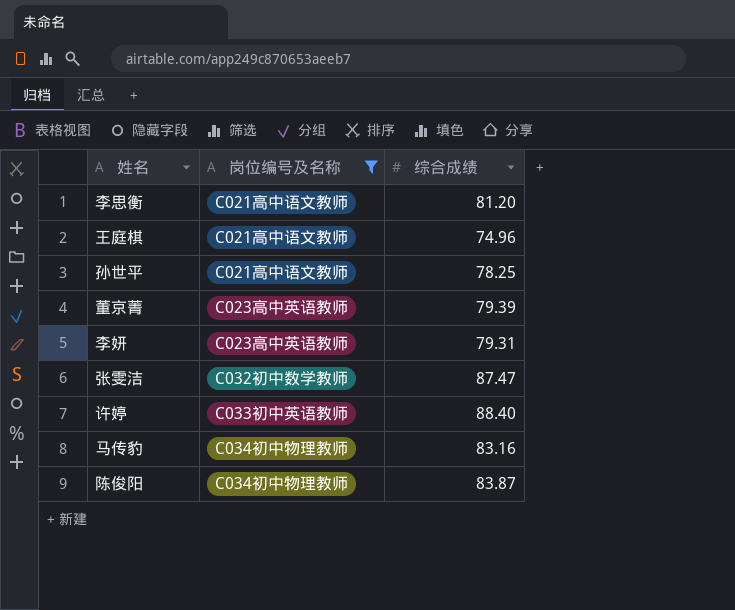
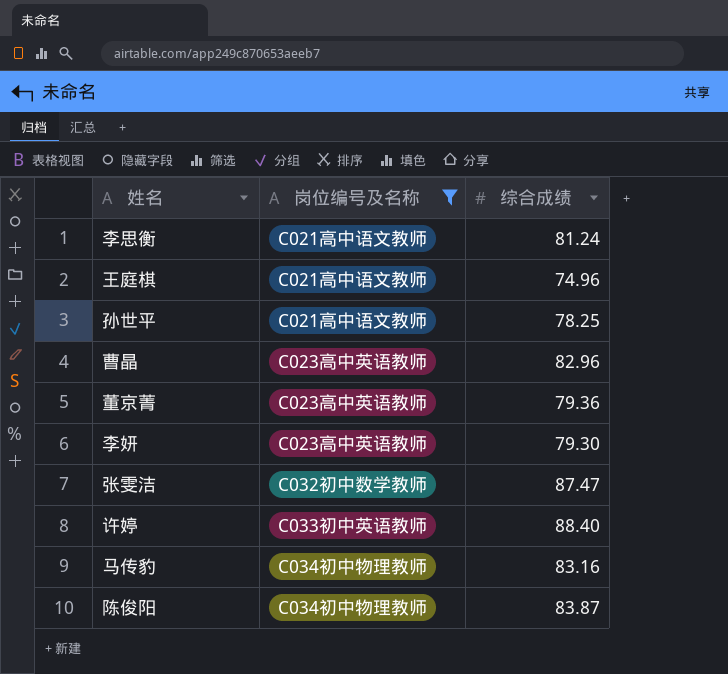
李思衡 | 综合成绩: 81.20 -> 81.24
row 曹晶: none -> C023高中英语教师 | 82.96
董京菁 | 综合成绩: 79.39 -> 79.36
李妍 | 综合成绩: 79.31 -> 79.30

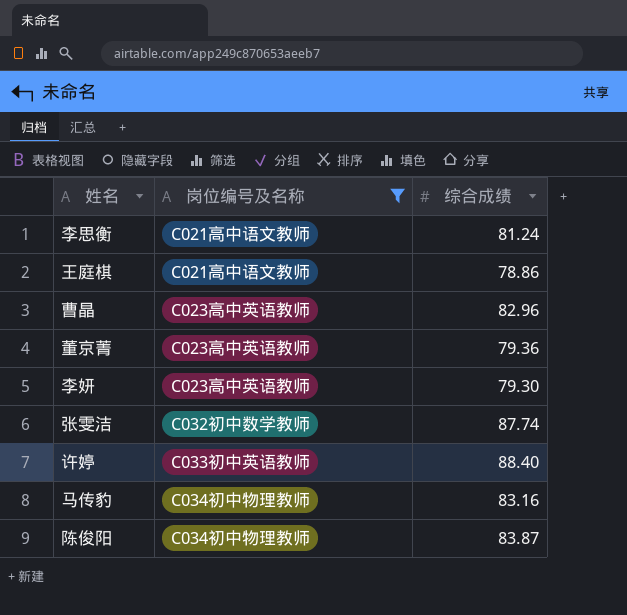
row 孙世平: C021高中语文教师 | 78.25 -> none
王庭棋 | 综合成绩: 74.96 -> 78.86
张雯洁 | 综合成绩: 87.47 -> 87.74

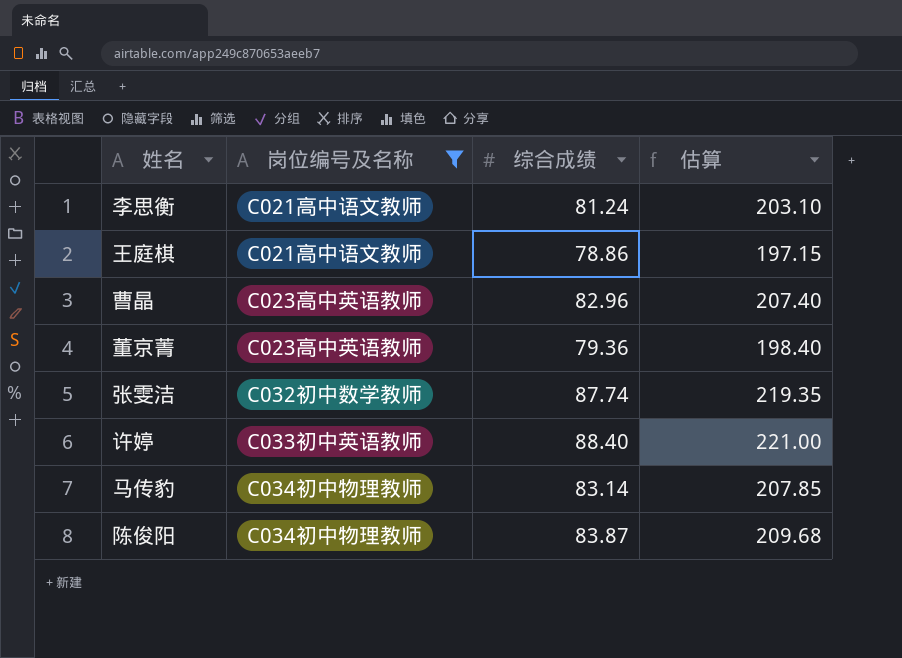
column 估算 | formula: none -> [综合成绩] * 2.5
row 李妍: C023高中英语教师 | 79.30 -> none
马传豹 | 综合成绩: 83.16 -> 83.14

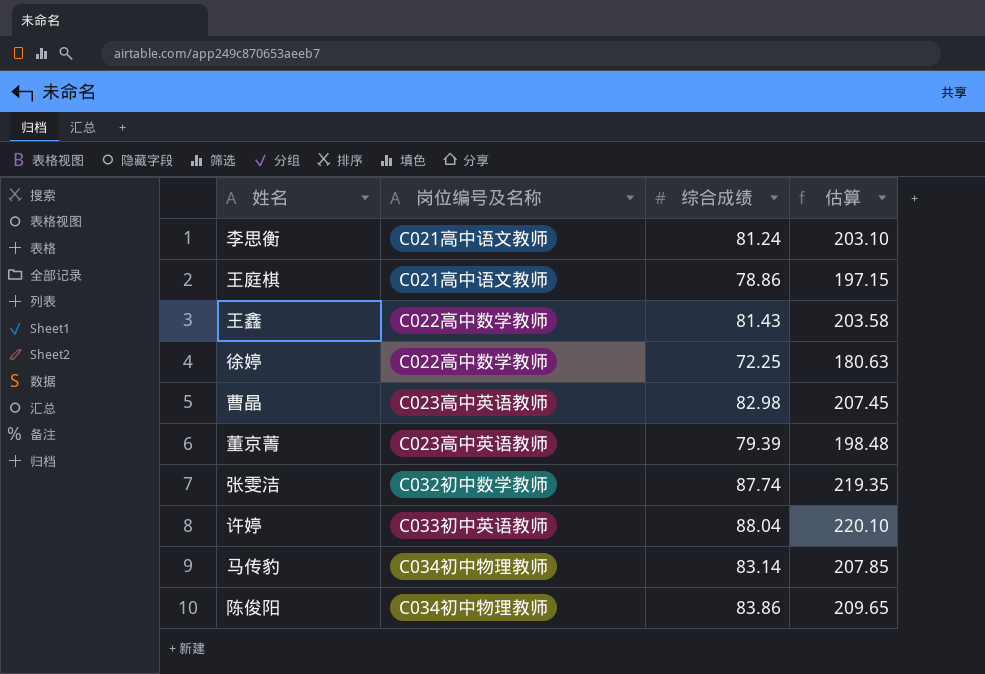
filter: 岗位编号及名称 != C022高中数学教师 -> none
曹晶 | 综合成绩: 82.96 -> 82.98
曹晶 | 估算: 207.40 -> 207.45
董京菁 | 综合成绩: 79.36 -> 79.39
董京菁 | 估算: 198.40 -> 198.48
许婷 | 综合成绩: 88.40 -> 88.04
许婷 | 估算: 221.00 -> 220.10
陈俊阳 | 综合成绩: 83.87 -> 83.86
陈俊阳 | 估算: 209.68 -> 209.65

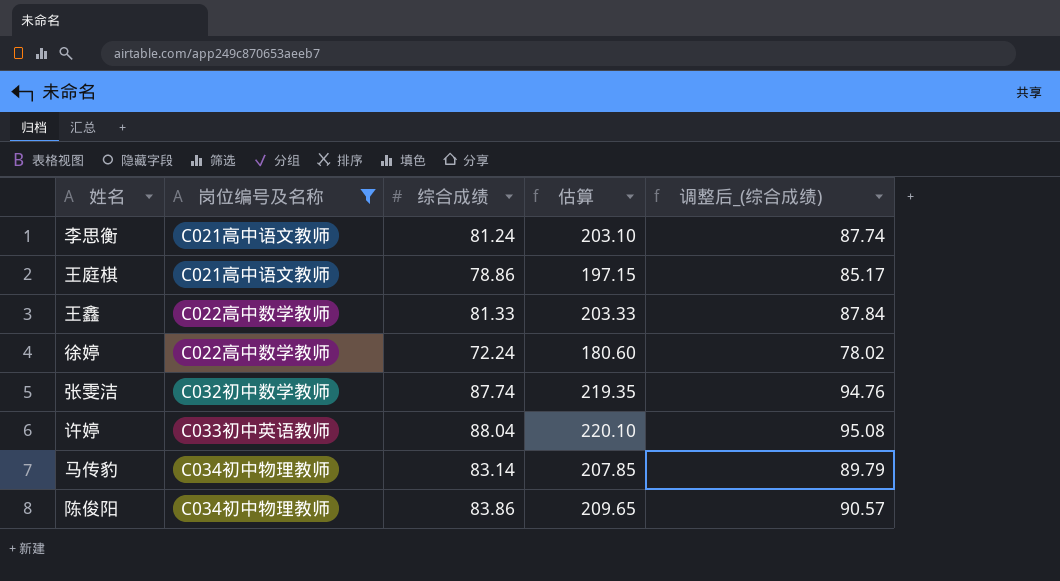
filter: none -> 岗位编号及名称 != C023高中英语教师
column 调整后_(综合成绩) | formula: none -> [综合成绩] * 1.08
王鑫 | 综合成绩: 81.43 -> 81.33
王鑫 | 估算: 203.58 -> 203.33
徐婷 | 综合成绩: 72.25 -> 72.24
徐婷 | 估算: 180.63 -> 180.60

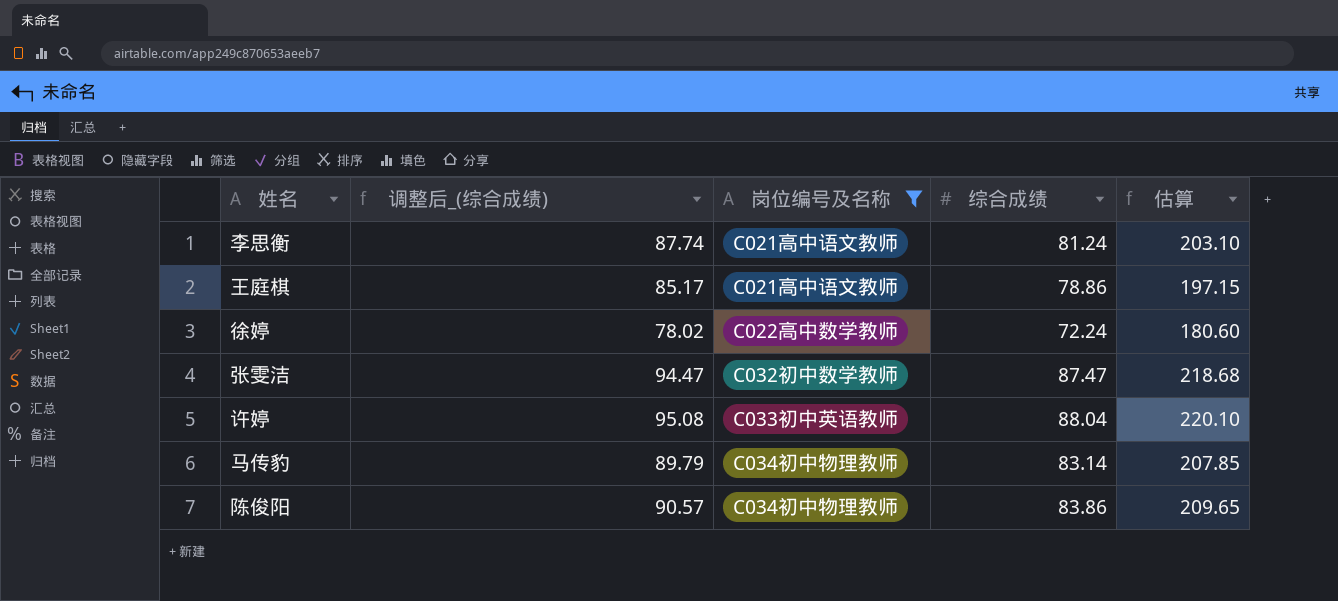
column 调整后_(综合成绩) | position: 5 -> 2
row 王鑫: C022高中数学教师 | 81.33 | 203.33 | 87.84 -> none
张雯洁 | 调整后_(综合成绩): 94.76 -> 94.47
张雯洁 | 综合成绩: 87.74 -> 87.47
张雯洁 | 估算: 219.35 -> 218.68

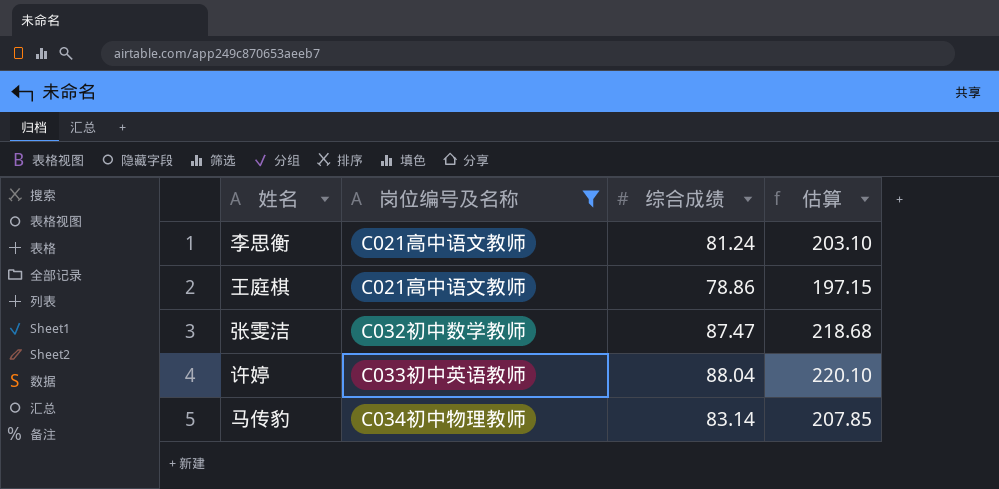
column 调整后_(综合成绩) | formula: [综合成绩] * 1.08 -> none
row 徐婷: 78.02 | C022高中数学教师 | 72.24 | 180.60 -> none
row 陈俊阳: 90.57 | C034初中物理教师 | 83.86 | 209.65 -> none

